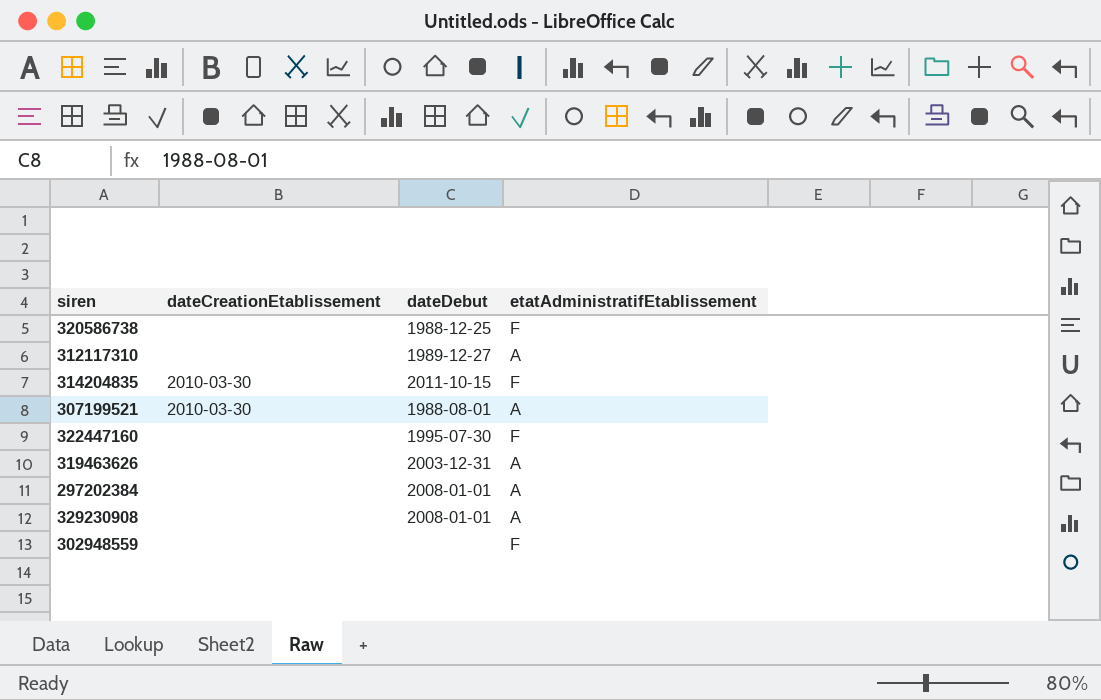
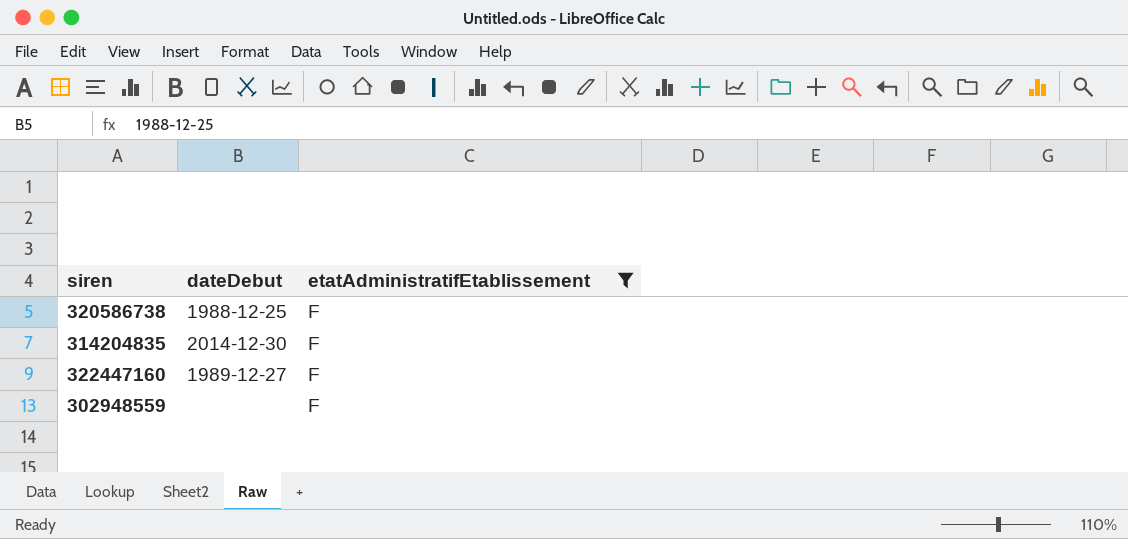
filter: none -> etatAdministratifEtablissement = F
column dateCreationEtablissement | position: 2 -> none
314204835 | dateDebut: 2011-10-15 -> 2014-12-30
322447160 | dateDebut: 1995-07-30 -> 1989-12-27

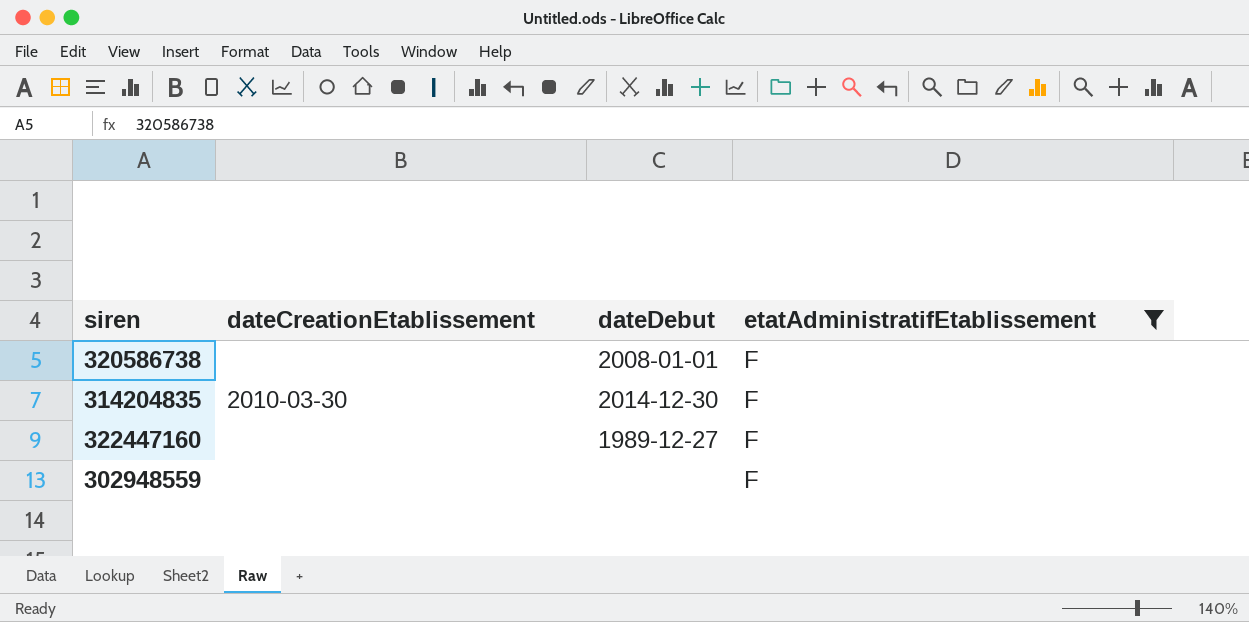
column dateCreationEtablissement | position: none -> 2
320586738 | dateDebut: 1988-12-25 -> 2008-01-01

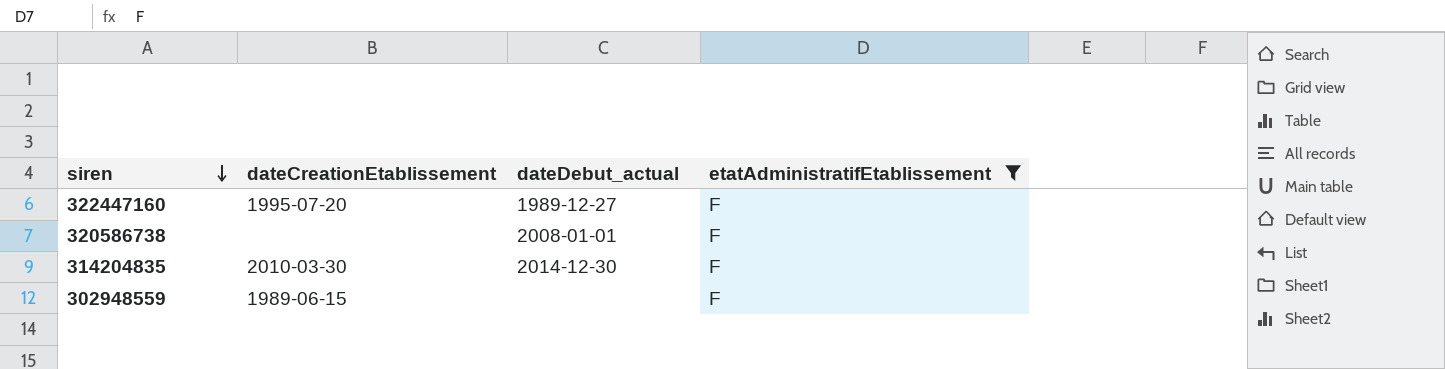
row order: none -> siren descending
column name: dateDebut -> dateDebut_actual
322447160 | dateCreationEtablissement: none -> 1995-07-20
302948559 | dateCreationEtablissement: none -> 1989-06-15

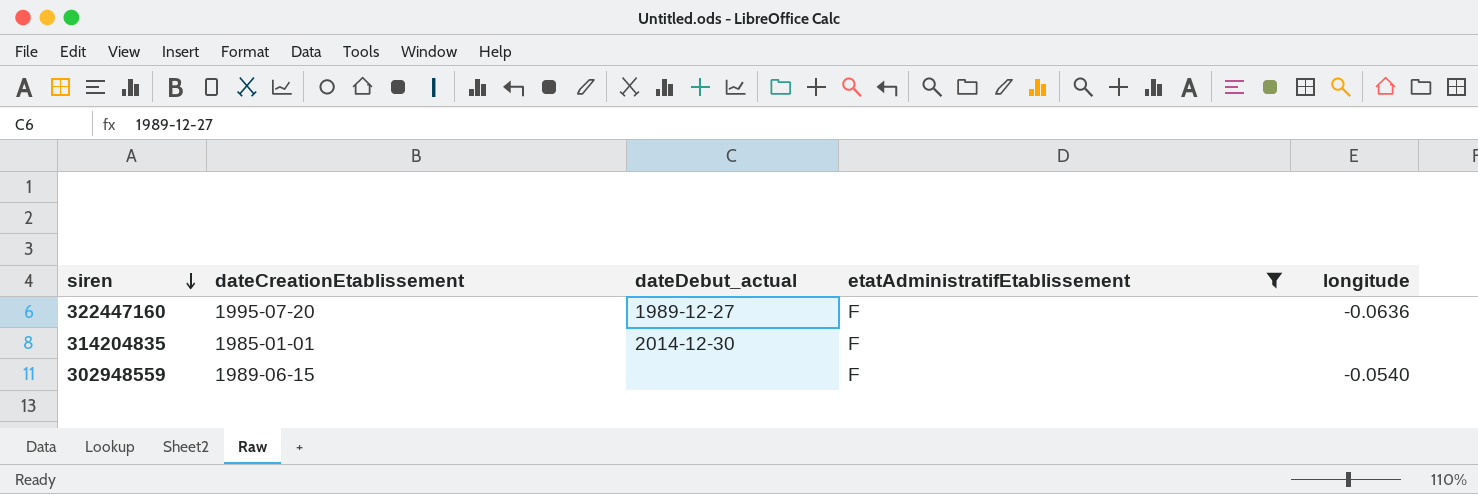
column longitude | position: none -> 5
row 320586738: none | 2008-01-01 | F -> none
314204835 | dateCreationEtablissement: 2010-03-30 -> 1985-01-01

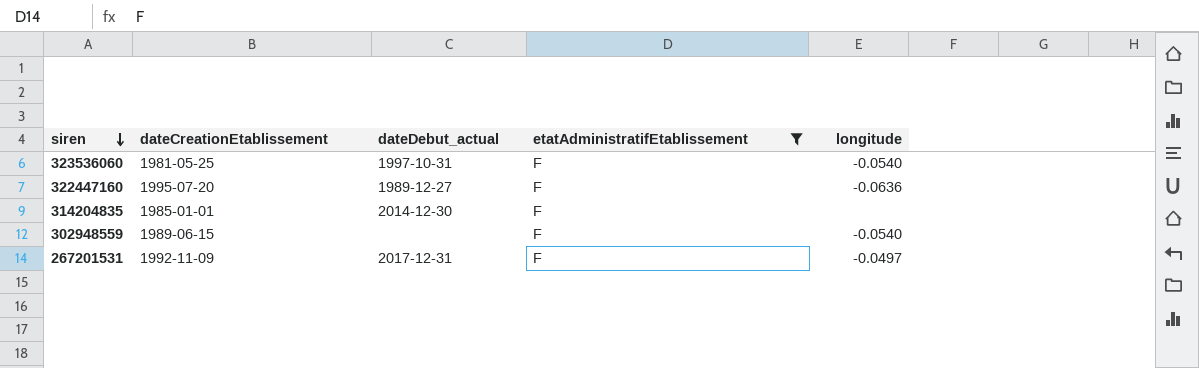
row 323536060: none -> 1981-05-25 | 1997-10-31 | F | -0.0540
row 267201531: none -> 1992-11-09 | 2017-12-31 | F | -0.0497

